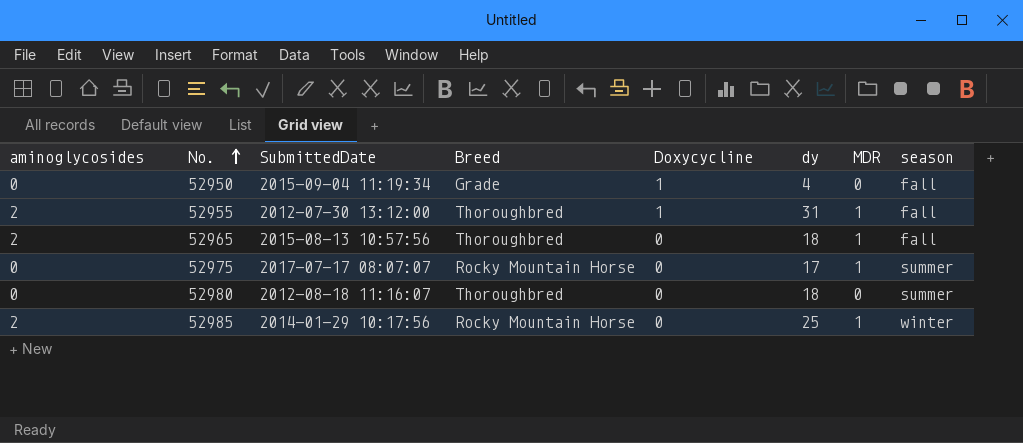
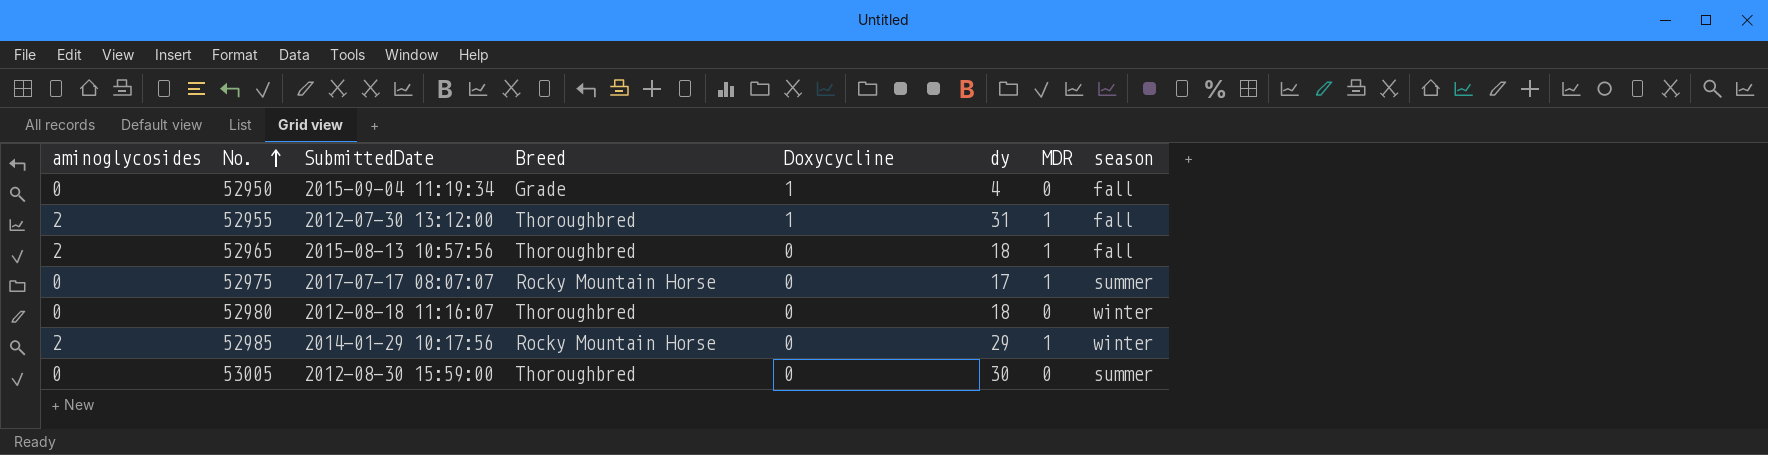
52980 | season: summer -> winter
52985 | dy: 25 -> 29
row 53005: none -> 0 | 2012-08-30 15:59:00 | Thoroughbred | 0 | 30 | 0 | summer

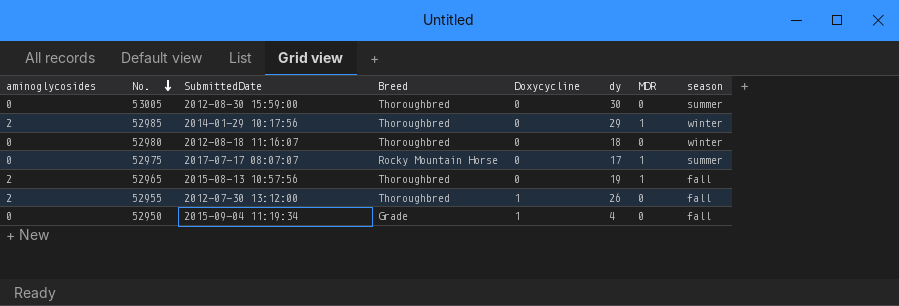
row order: No. ascending -> No. descending
52985 | Breed: Rocky Mountain Horse -> Thoroughbred
52965 | dy: 18 -> 19
52955 | dy: 31 -> 26
52955 | MDR: 1 -> 0

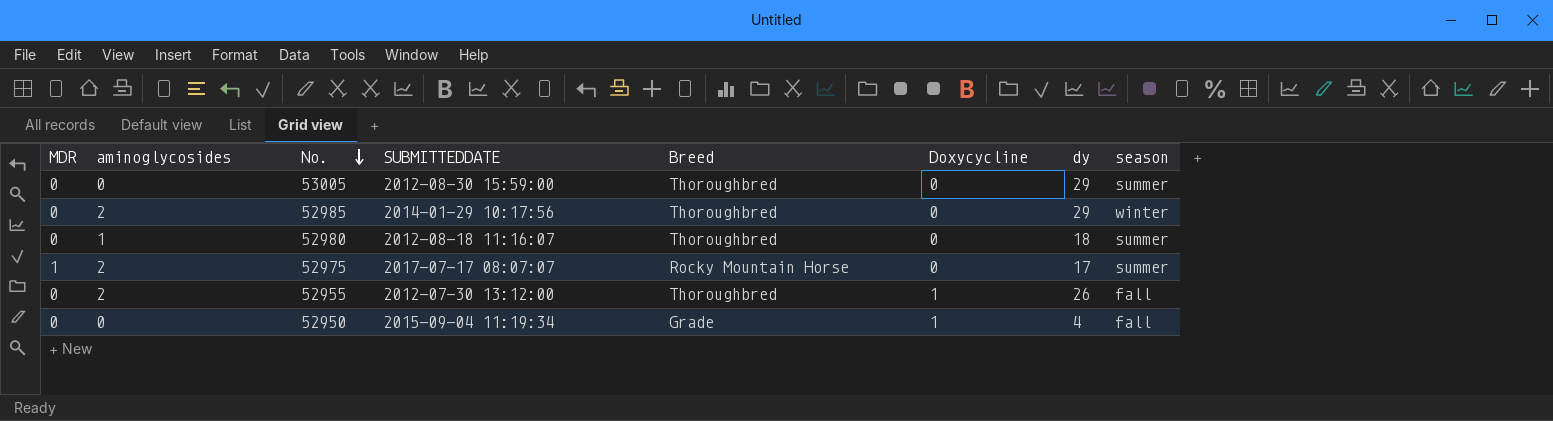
column MDR | position: 7 -> 1
column name: SubmittedDate -> SUBMITTEDDATE
row 52965: 2 | 2015-08-13 10:57:56 | Thoroughbred | 0 | 19 | 1 | fall -> none
53005 | dy: 30 -> 29
52985 | MDR: 1 -> 0
52980 | aminoglycosides: 0 -> 1
52980 | season: winter -> summer
52975 | aminoglycosides: 0 -> 2

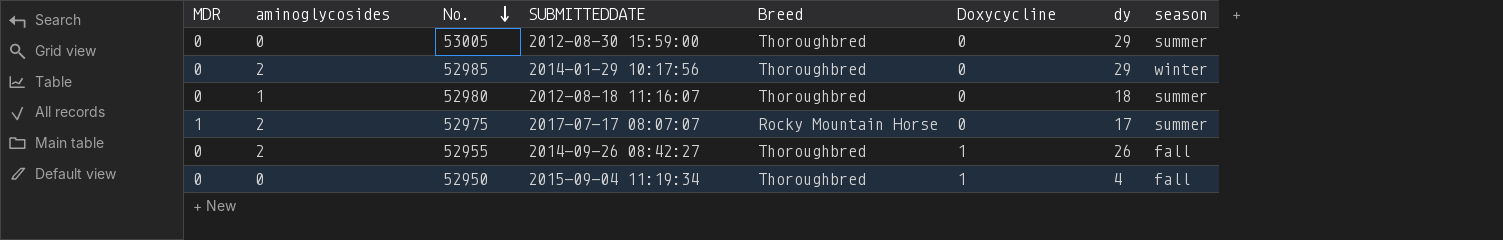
52955 | SUBMITTEDDATE: 2012-07-30 13:12:00 -> 2014-09-26 08:42:27
52950 | Breed: Grade -> Thoroughbred

